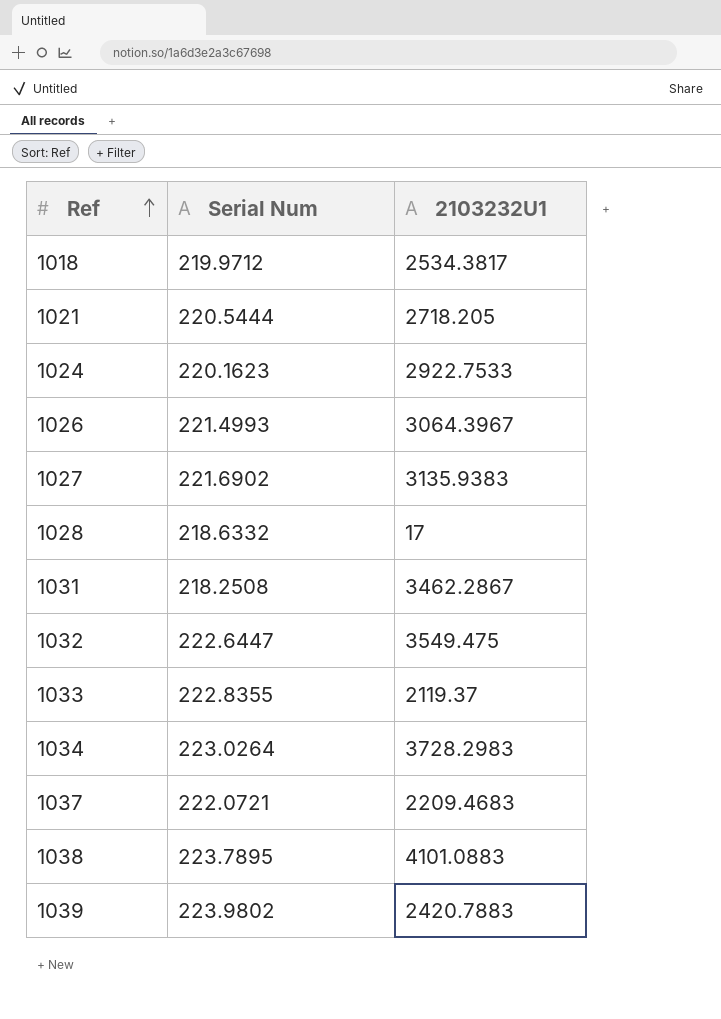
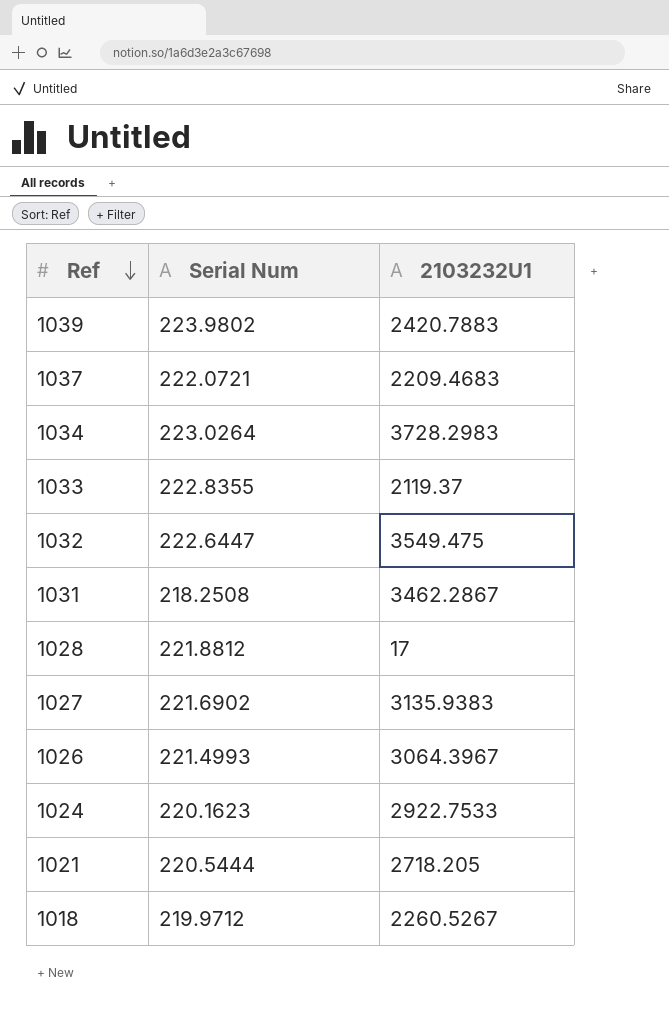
row order: Ref ascending -> Ref descending
row 1038: 223.7895 | 4101.0883 -> none
1028 | Serial Num: 218.6332 -> 221.8812
1018 | 2103232U1: 2534.3817 -> 2260.5267

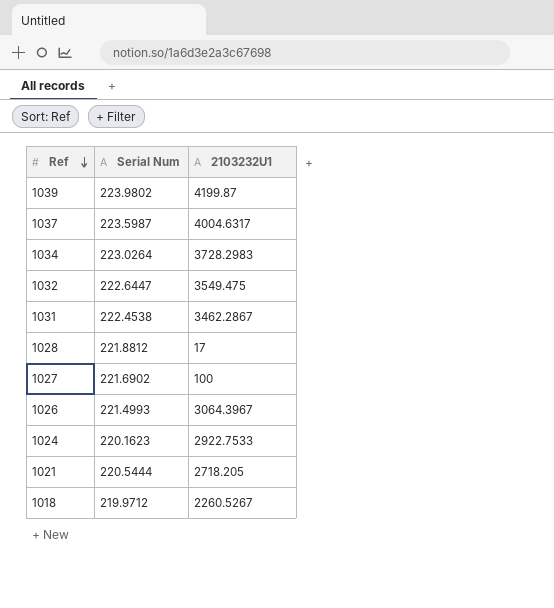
row 1033: 222.8355 | 2119.37 -> none
1039 | 2103232U1: 2420.7883 -> 4199.87
1037 | Serial Num: 222.0721 -> 223.5987
1037 | 2103232U1: 2209.4683 -> 4004.6317
1031 | Serial Num: 218.2508 -> 222.4538
1027 | 2103232U1: 3135.9383 -> 100

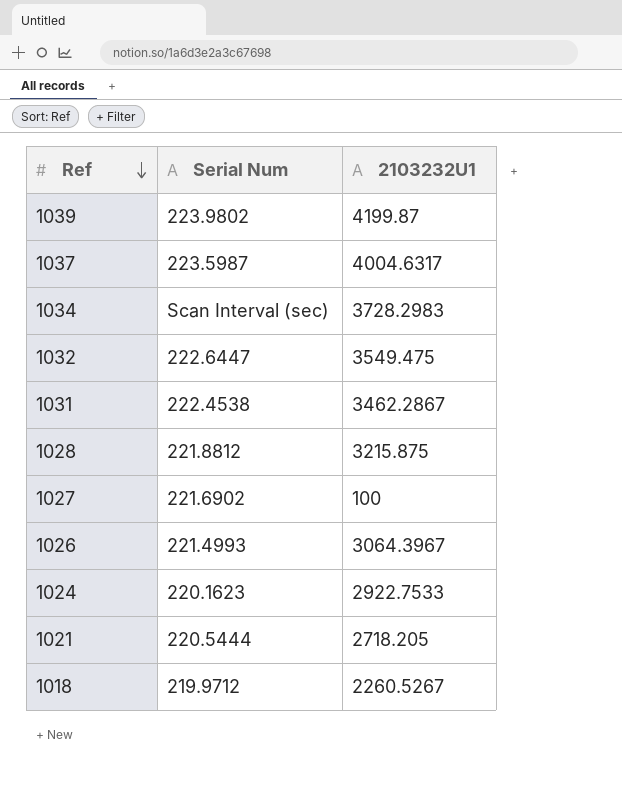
1034 | Serial Num: 223.0264 -> Scan Interval (sec)
1028 | 2103232U1: 17 -> 3215.875

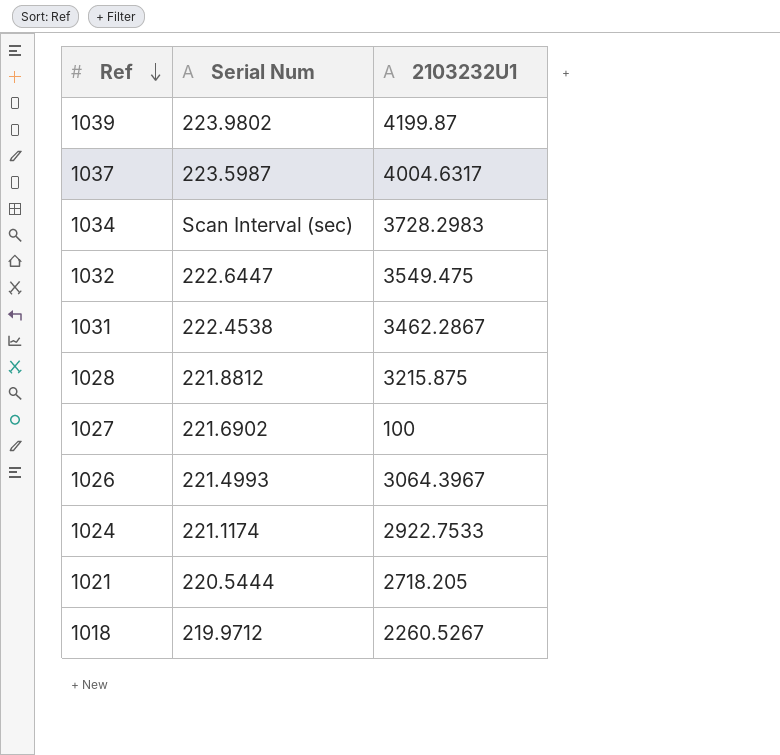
1024 | Serial Num: 220.1623 -> 221.1174

